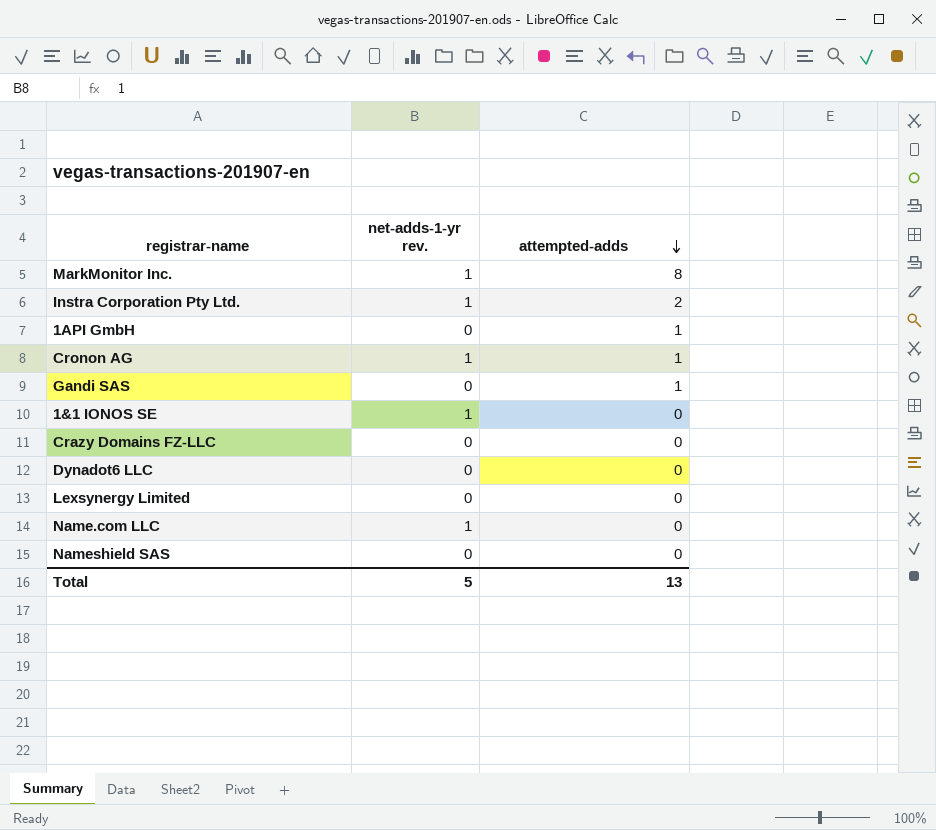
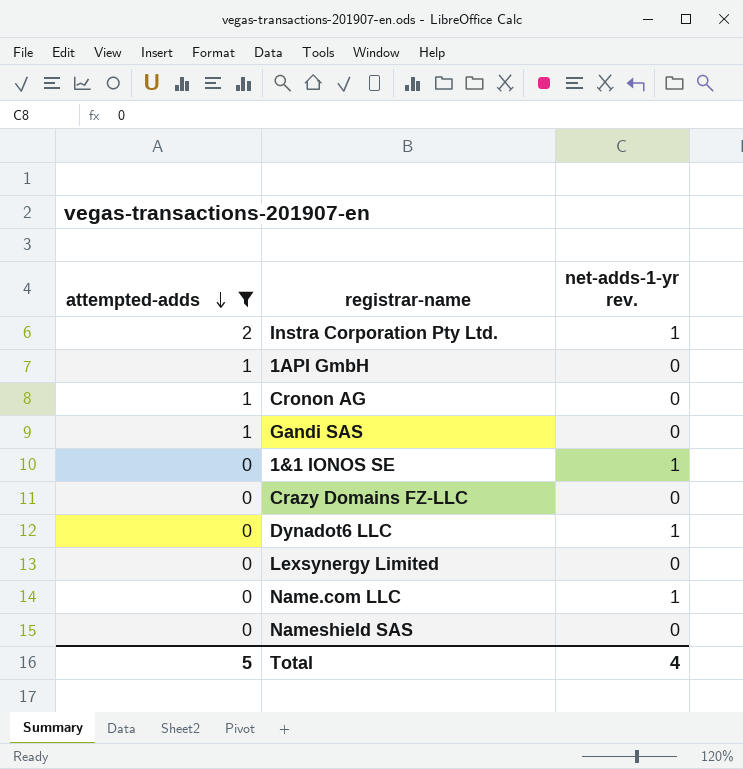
filter: none -> attempted-adds != 8
column attempted-adds | position: 3 -> 1
Cronon AG | net-adds-1-yr rev.: 1 -> 0
Dynadot6 LLC | net-adds-1-yr rev.: 0 -> 1
Total | attempted-adds: 13 -> 5
Total | net-adds-1-yr rev.: 5 -> 4

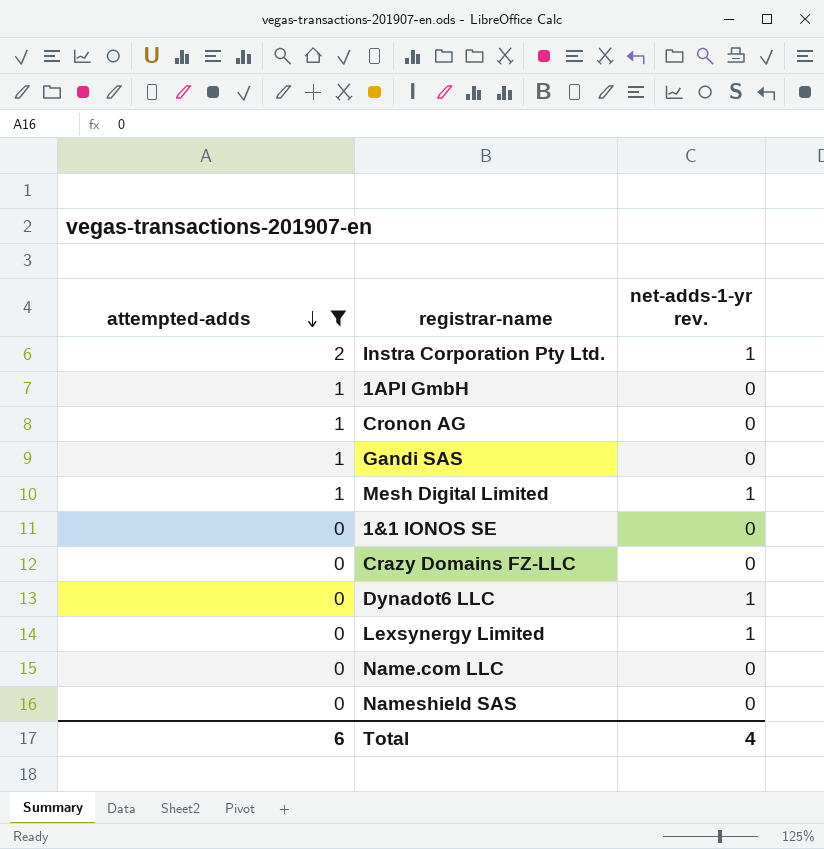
row Mesh Digital Limited: none -> 1 | 1
1&1 IONOS SE | net-adds-1-yr rev.: 1 -> 0
Lexsynergy Limited | net-adds-1-yr rev.: 0 -> 1
Name.com LLC | net-adds-1-yr rev.: 1 -> 0
Total | attempted-adds: 5 -> 6

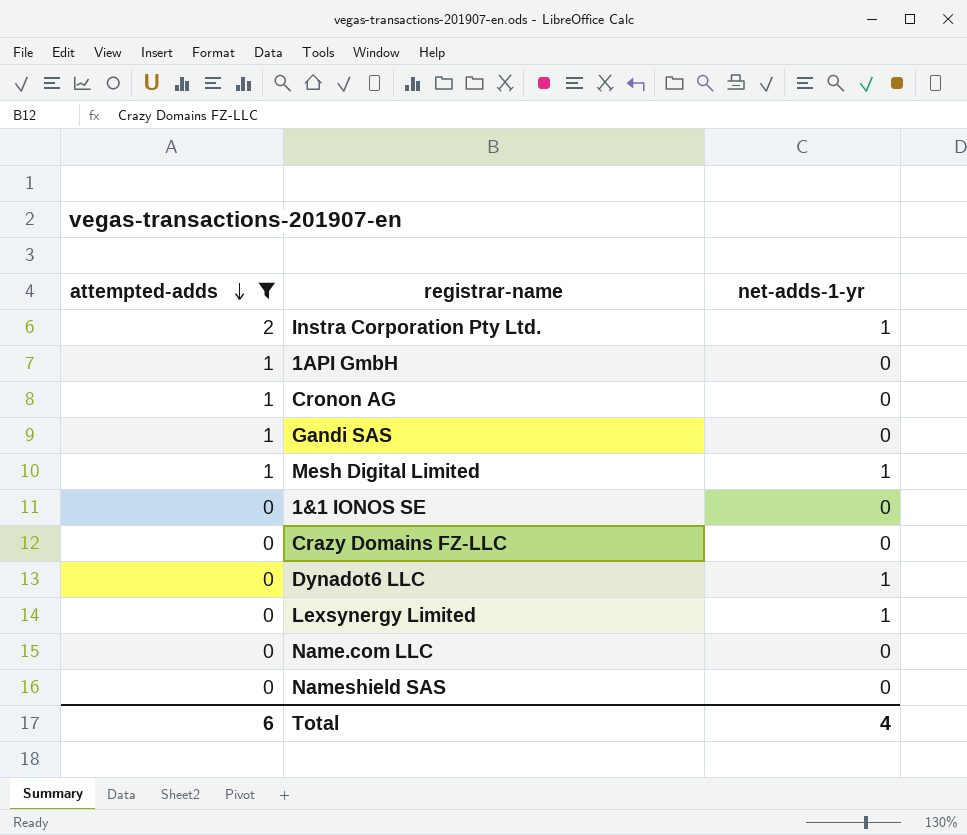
column name: net-adds-1-yr rev. -> net-adds-1-yr

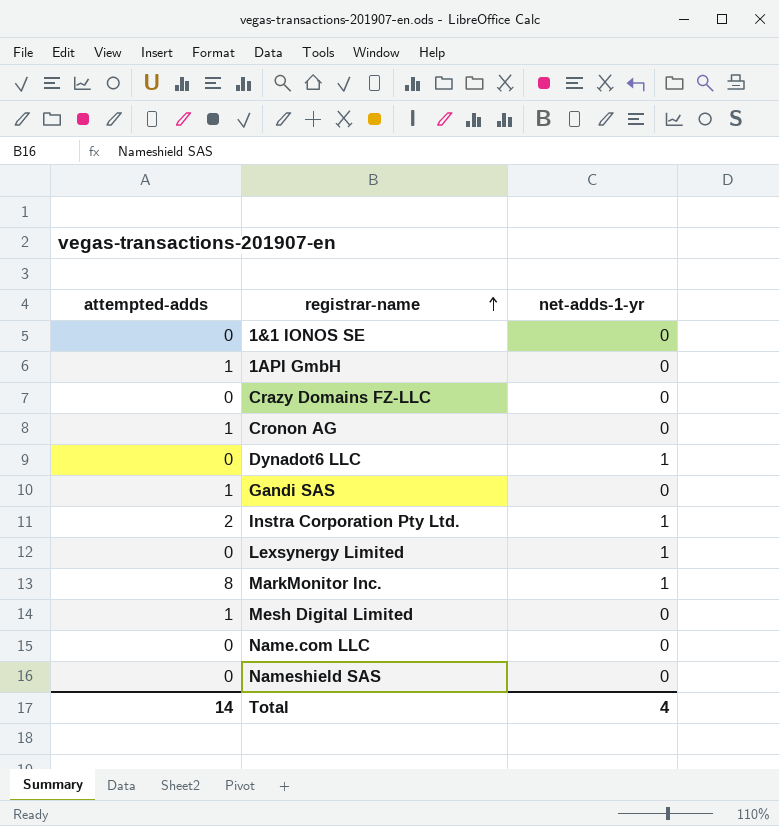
filter: attempted-adds != 8 -> none
row order: attempted-adds descending -> registrar-name ascending
Mesh Digital Limited | net-adds-1-yr: 1 -> 0
Total | attempted-adds: 6 -> 14

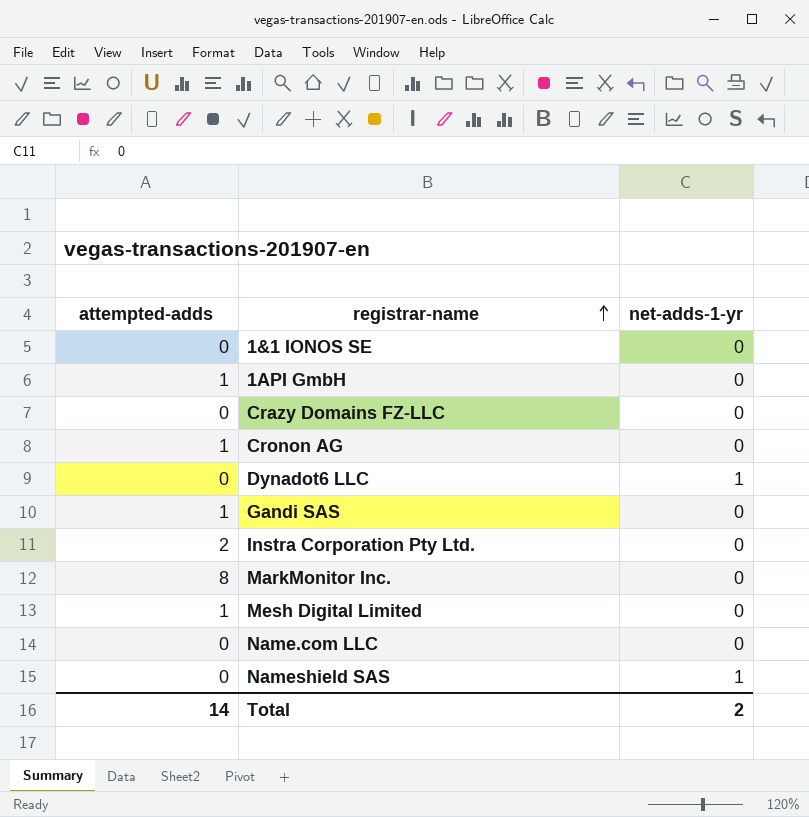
row Lexsynergy Limited: 0 | 1 -> none
Instra Corporation Pty Ltd. | net-adds-1-yr: 1 -> 0
MarkMonitor Inc. | net-adds-1-yr: 1 -> 0
Nameshield SAS | net-adds-1-yr: 0 -> 1
Total | net-adds-1-yr: 4 -> 2

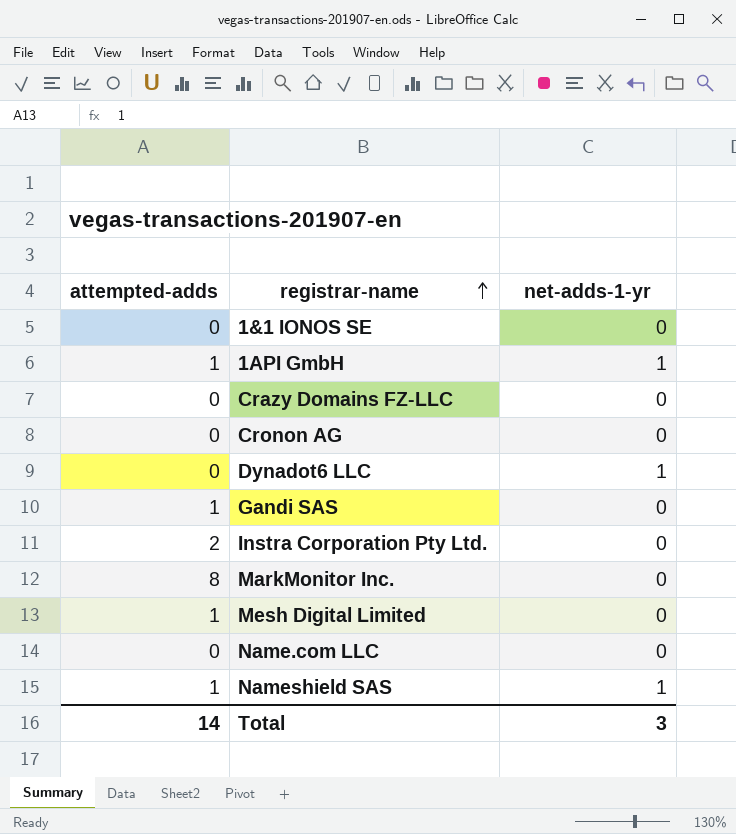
1API GmbH | net-adds-1-yr: 0 -> 1
Cronon AG | attempted-adds: 1 -> 0
Nameshield SAS | attempted-adds: 0 -> 1
Total | net-adds-1-yr: 2 -> 3

